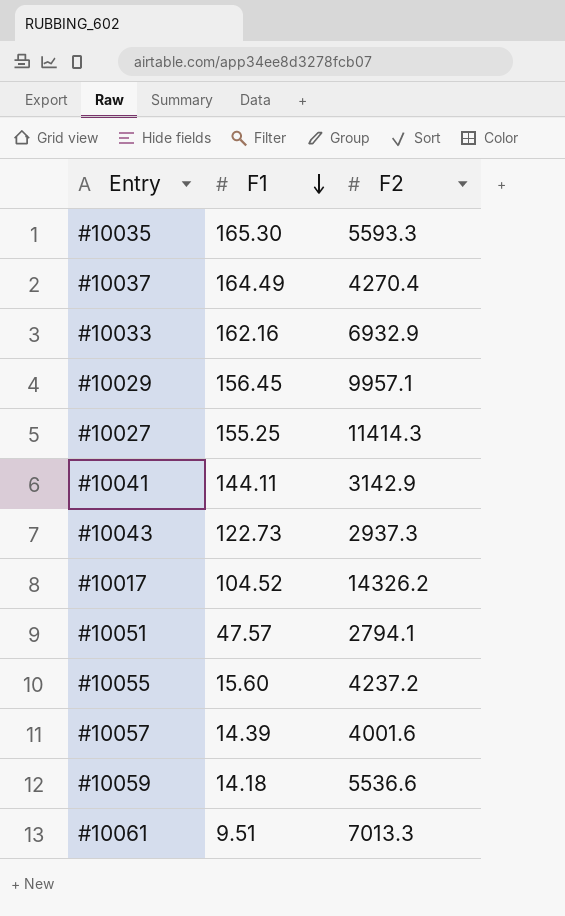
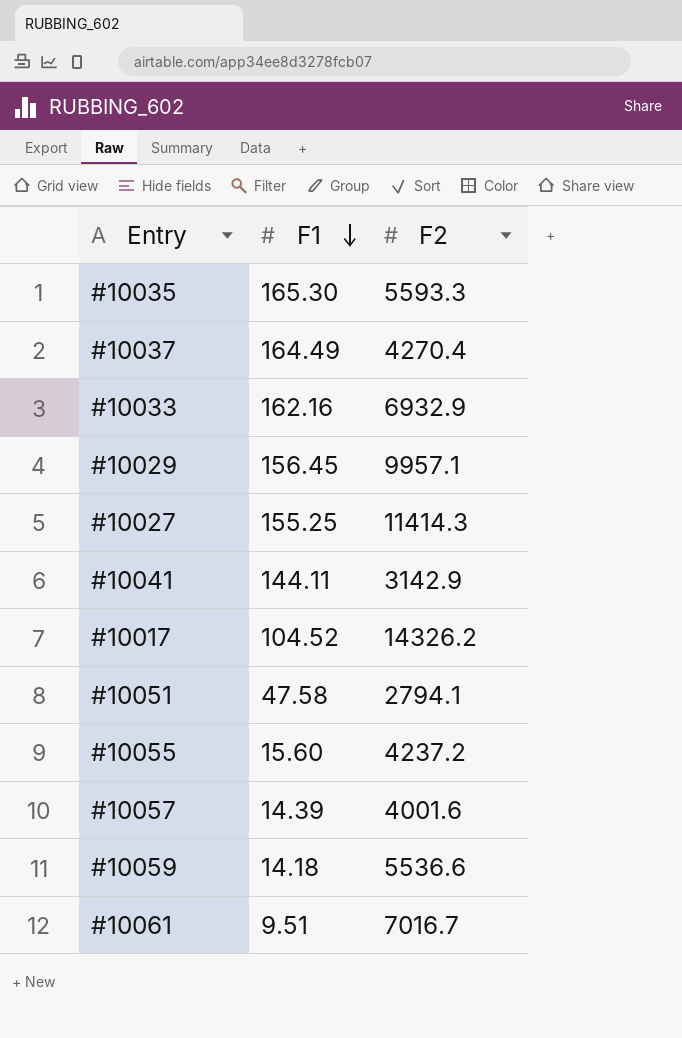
row #10043: 122.73 | 2937.3 -> none
#10051 | F1: 47.57 -> 47.58
#10061 | F2: 7013.3 -> 7016.7

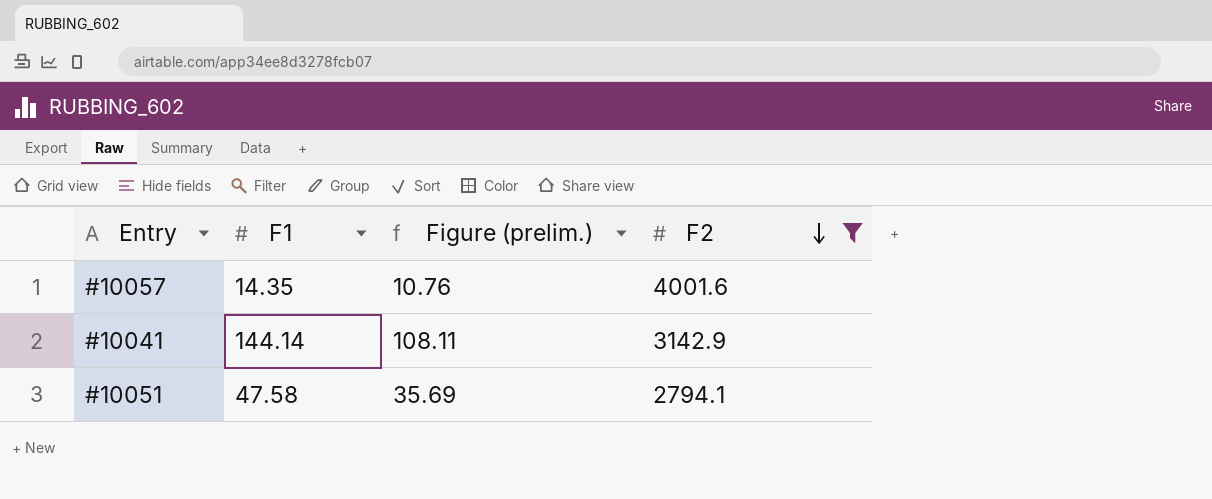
filter: none -> F2 <= 4001.6
row order: F1 descending -> F2 descending
column Figure (prelim.) | formula: none -> [F1] * 0.75
#10057 | F1: 14.39 -> 14.35
#10041 | F1: 144.11 -> 144.14

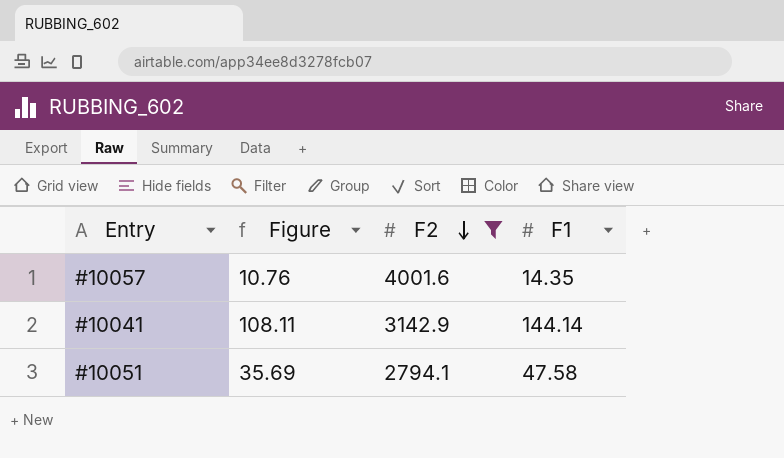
column name: Figure (prelim.) -> Figure
column F1 | position: 2 -> 4

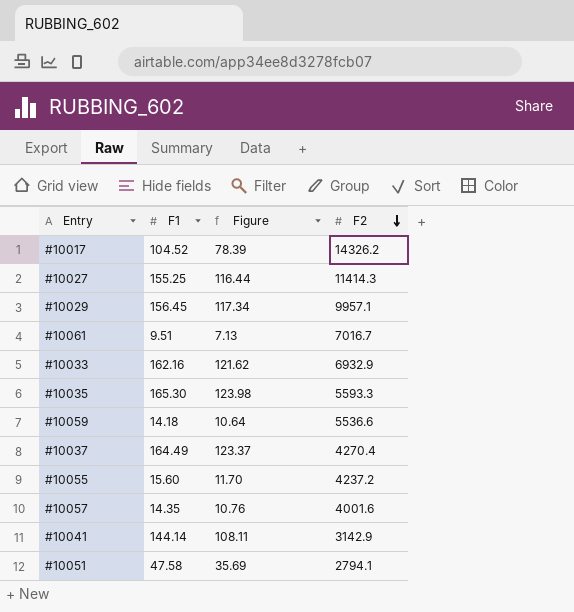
filter: F2 <= 4001.6 -> none
column F1 | position: 4 -> 2

